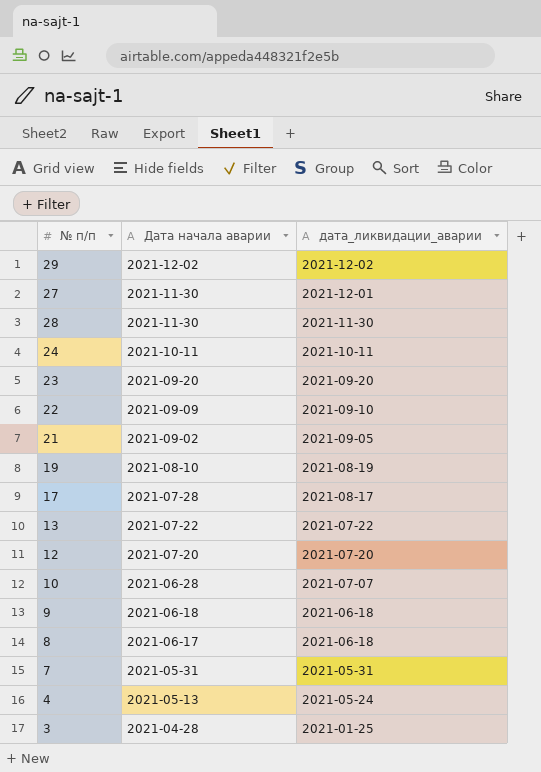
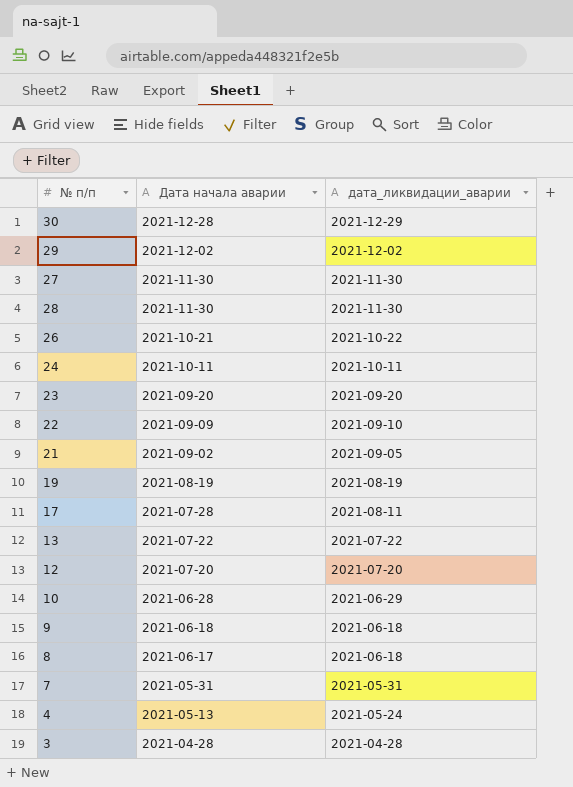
row 30: none -> 2021-12-28 | 2021-12-29
27 | дата_ликвидации_аварии: 2021-12-01 -> 2021-11-30
row 26: none -> 2021-10-21 | 2021-10-22
19 | Дата начала аварии: 2021-08-10 -> 2021-08-19
17 | дата_ликвидации_аварии: 2021-08-17 -> 2021-08-11
10 | дата_ликвидации_аварии: 2021-07-07 -> 2021-06-29
3 | дата_ликвидации_аварии: 2021-01-25 -> 2021-04-28

